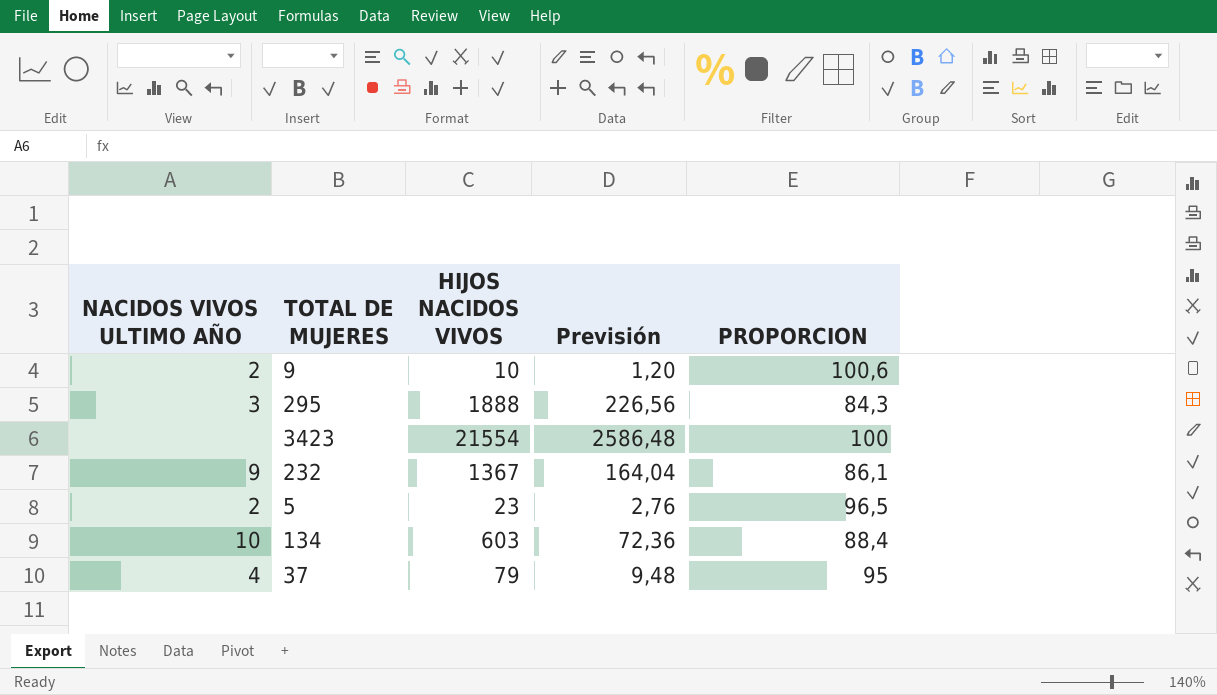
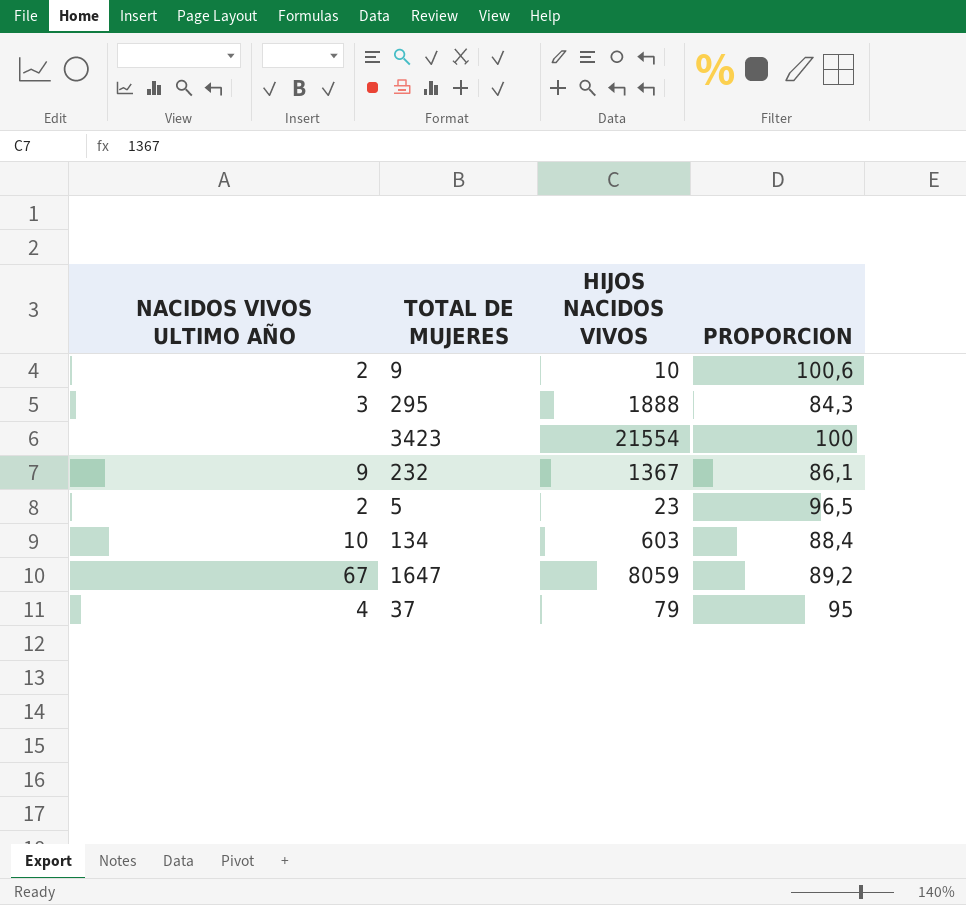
column Previsión | formula: [HIJOS NACIDOS VIVOS] * 0,12 -> none
row 1647: none -> 67 | 8059 | 89,2

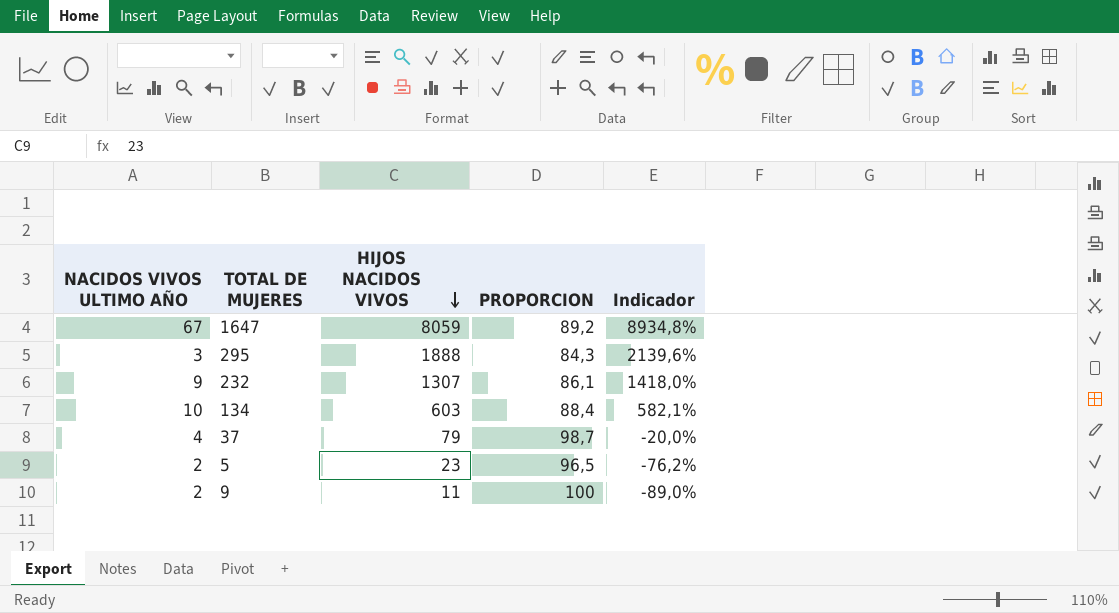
row order: none -> HIJOS NACIDOS VIVOS descending
column Indicador | formula: none -> ([HIJOS NACIDOS VIVOS] - [PROPORCION]) / [PROPORCION]
row 3423: none | 21554 | 100 -> none
232 | HIJOS NACIDOS VIVOS: 1367 -> 1307
37 | PROPORCION: 95 -> 98,7
9 | HIJOS NACIDOS VIVOS: 10 -> 11
9 | PROPORCION: 100,6 -> 100

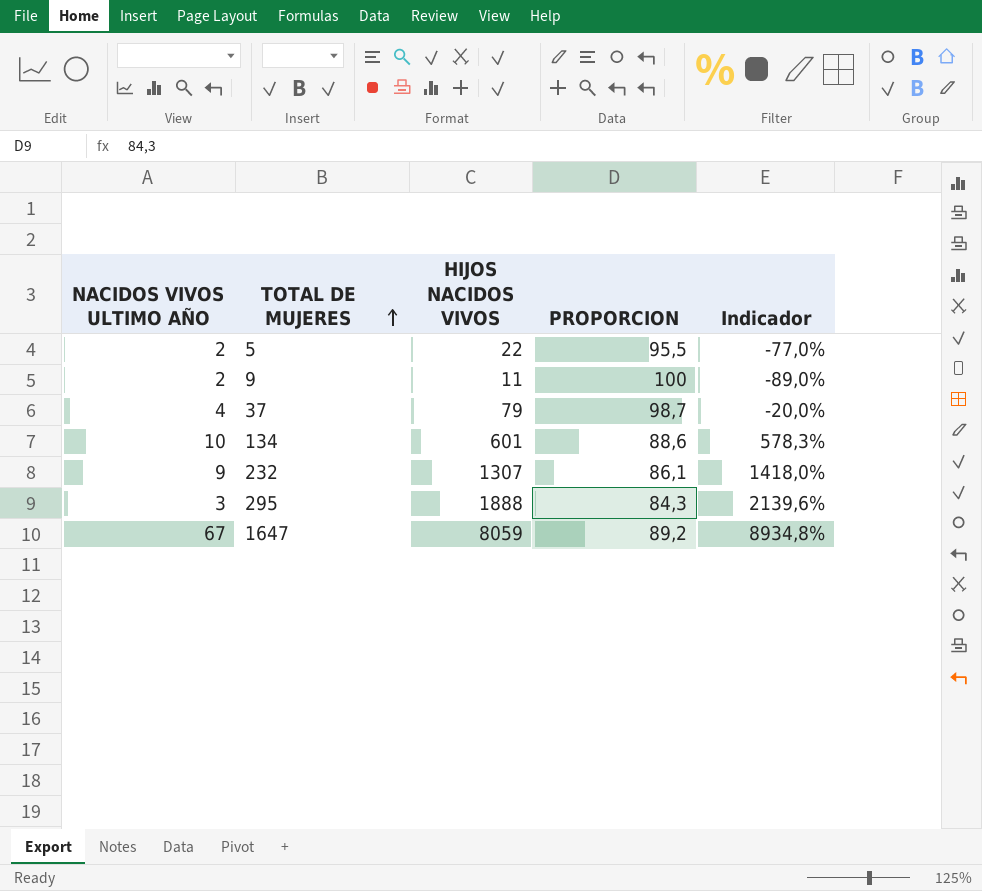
row order: HIJOS NACIDOS VIVOS descending -> TOTAL DE MUJERES ascending
5 | HIJOS NACIDOS VIVOS: 23 -> 22
5 | PROPORCION: 96,5 -> 95,5
5 | Indicador: -76,2% -> -77,0%
134 | HIJOS NACIDOS VIVOS: 603 -> 601
134 | PROPORCION: 88,4 -> 88,6
134 | Indicador: 582,1% -> 578,3%

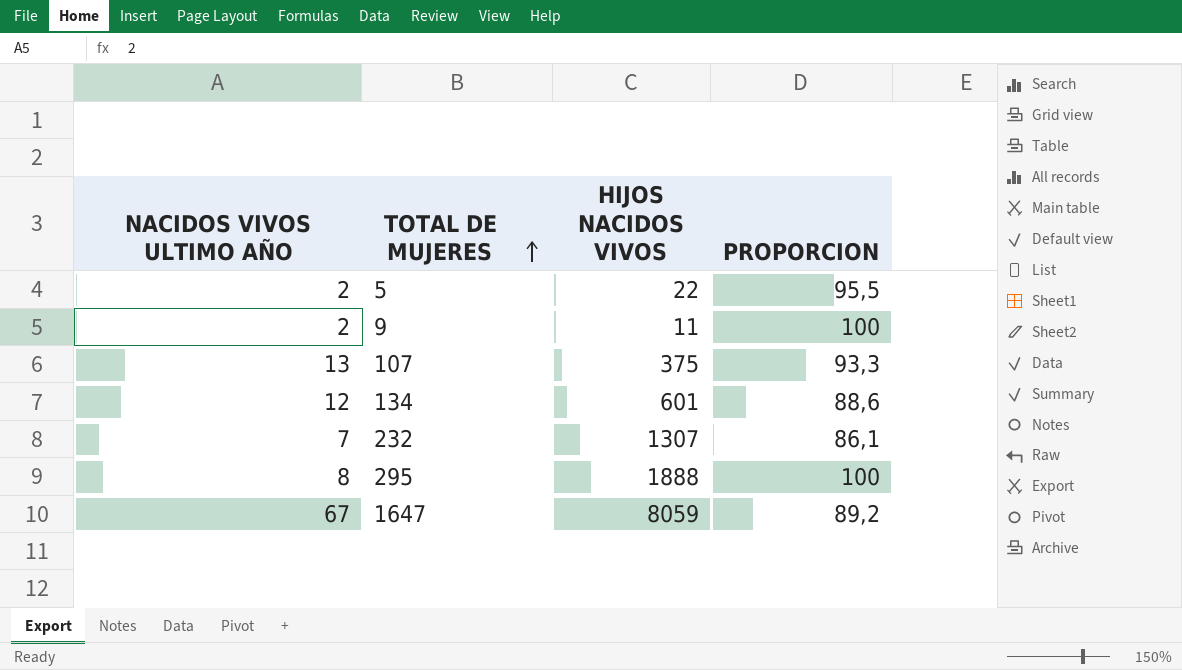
column Indicador | formula: ([HIJOS NACIDOS VIVOS] - [PROPORCION]) / [PROPORCION] -> none
row 37: 4 | 79 | 98,7 | -20,0% -> none
row 107: none -> 13 | 375 | 93,3
134 | NACIDOS VIVOS ULTIMO AÑO: 10 -> 12
232 | NACIDOS VIVOS ULTIMO AÑO: 9 -> 7
295 | NACIDOS VIVOS ULTIMO AÑO: 3 -> 8
295 | PROPORCION: 84,3 -> 100

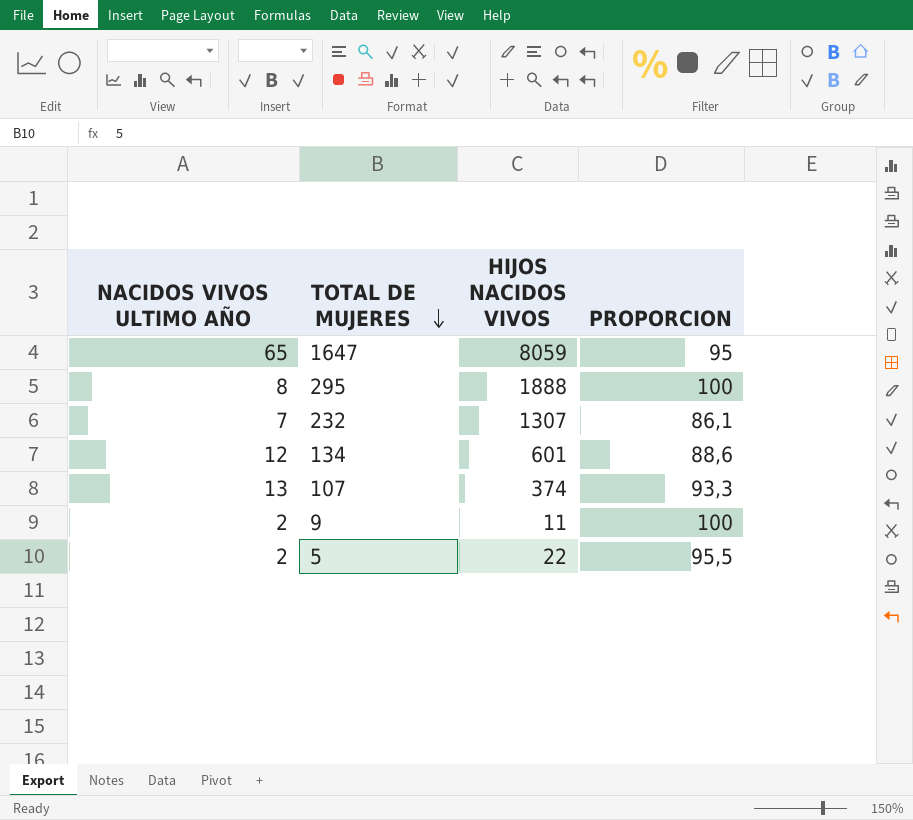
row order: TOTAL DE MUJERES ascending -> TOTAL DE MUJERES descending
1647 | NACIDOS VIVOS ULTIMO AÑO: 67 -> 65
1647 | PROPORCION: 89,2 -> 95
107 | HIJOS NACIDOS VIVOS: 375 -> 374

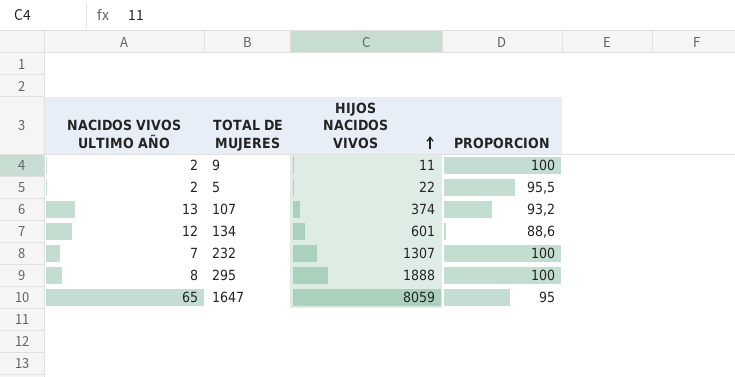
row order: TOTAL DE MUJERES descending -> HIJOS NACIDOS VIVOS ascending
107 | PROPORCION: 93,3 -> 93,2
232 | PROPORCION: 86,1 -> 100

